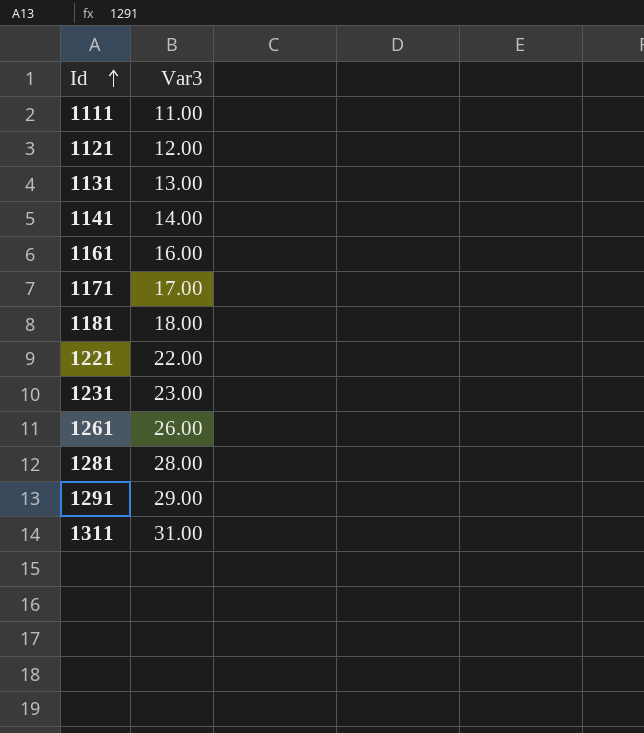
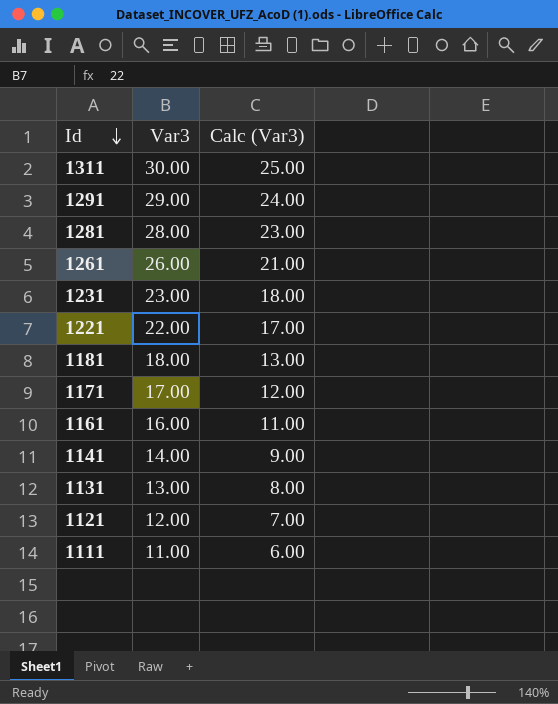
row order: Id ascending -> Id descending
column Calc (Var3) | formula: none -> [Var3] - 5
1311 | Var3: 31.00 -> 30.00

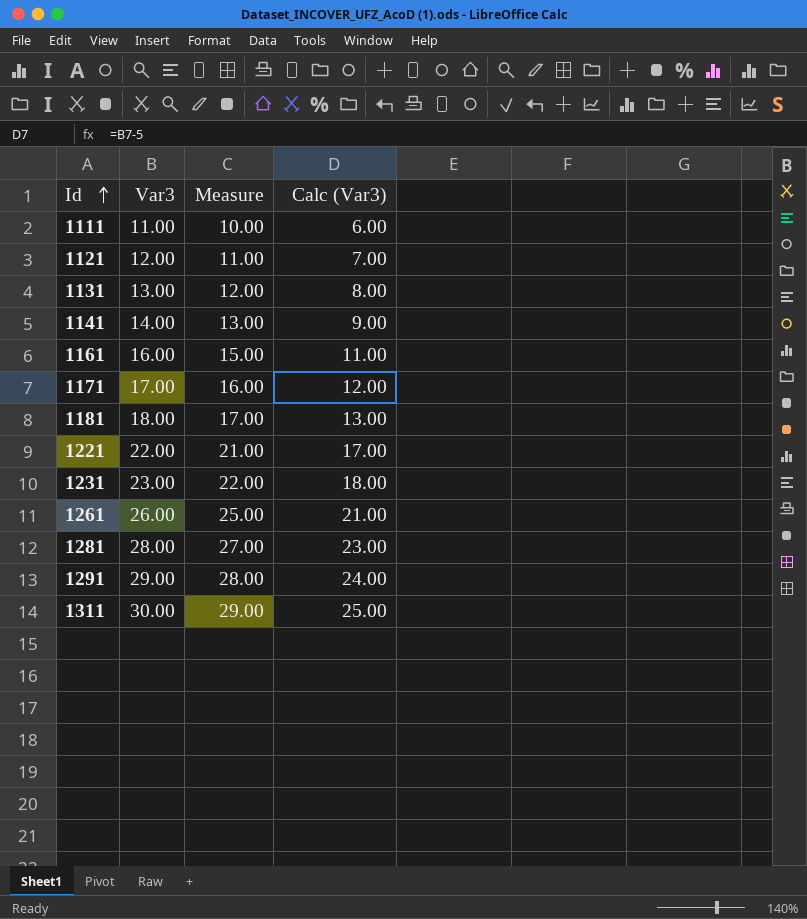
row order: Id descending -> Id ascending
column Measure | formula: none -> [Var3] - 1

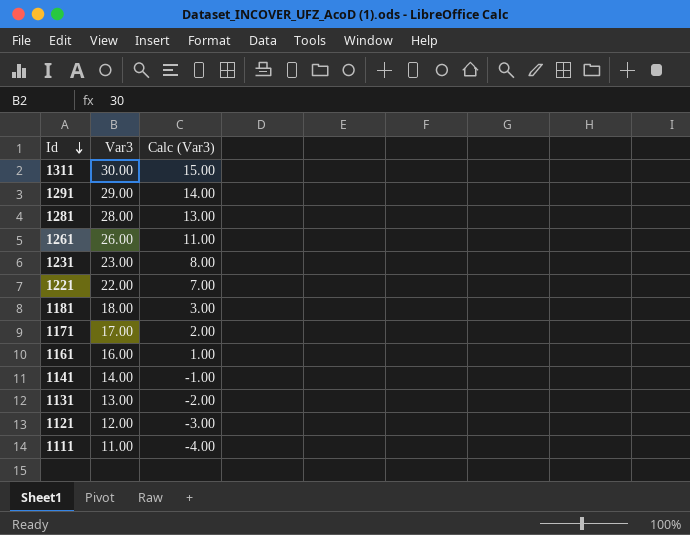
row order: Id ascending -> Id descending
column Measure | formula: [Var3] - 1 -> none
column Calc (Var3) | formula: [Var3] - 5 -> [Var3] - 15

